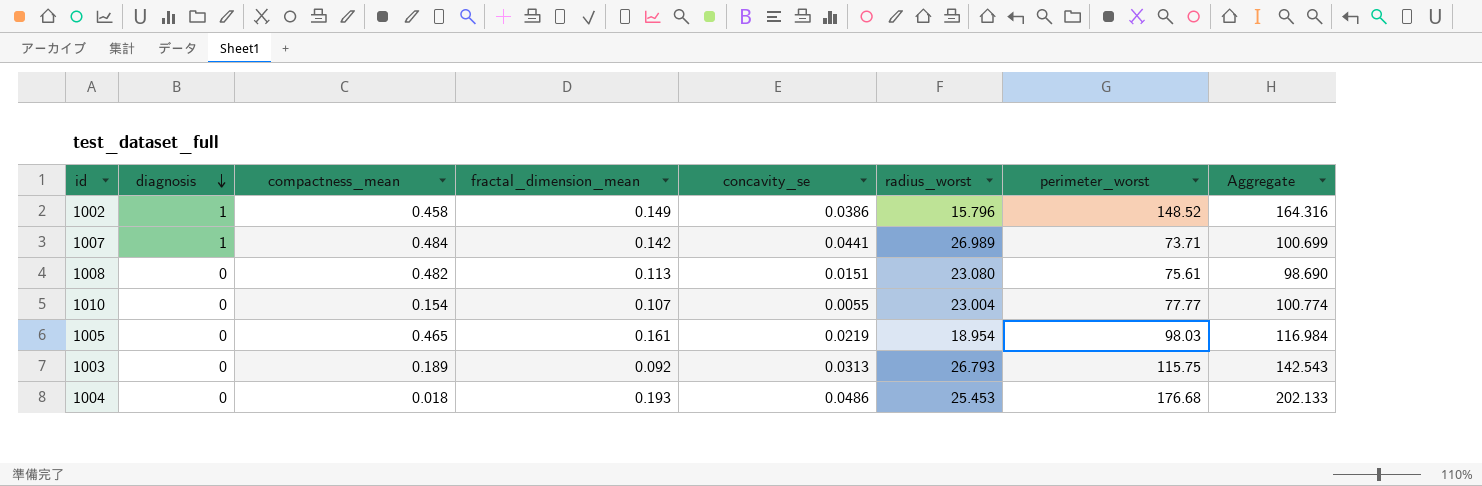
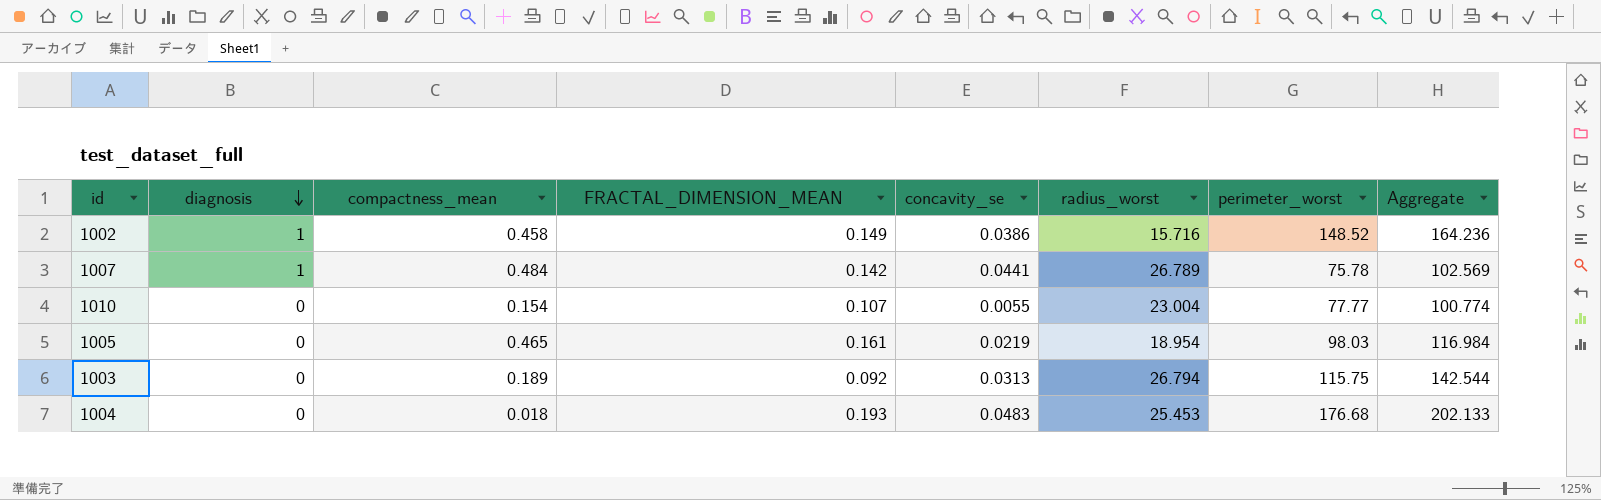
column name: fractal_dimension_mean -> FRACTAL_DIMENSION_MEAN
row 1008: 0 | 0.482 | 0.113 | 0.0151 | 23.080 | 75.61 | 98.690 -> none
1002 | radius_worst: 15.796 -> 15.716
1002 | Aggregate: 164.316 -> 164.236
1007 | radius_worst: 26.989 -> 26.789
1007 | perimeter_worst: 73.71 -> 75.78
1007 | Aggregate: 100.699 -> 102.569
1003 | radius_worst: 26.793 -> 26.794
1003 | Aggregate: 142.543 -> 142.544
1004 | concavity_se: 0.0486 -> 0.0483

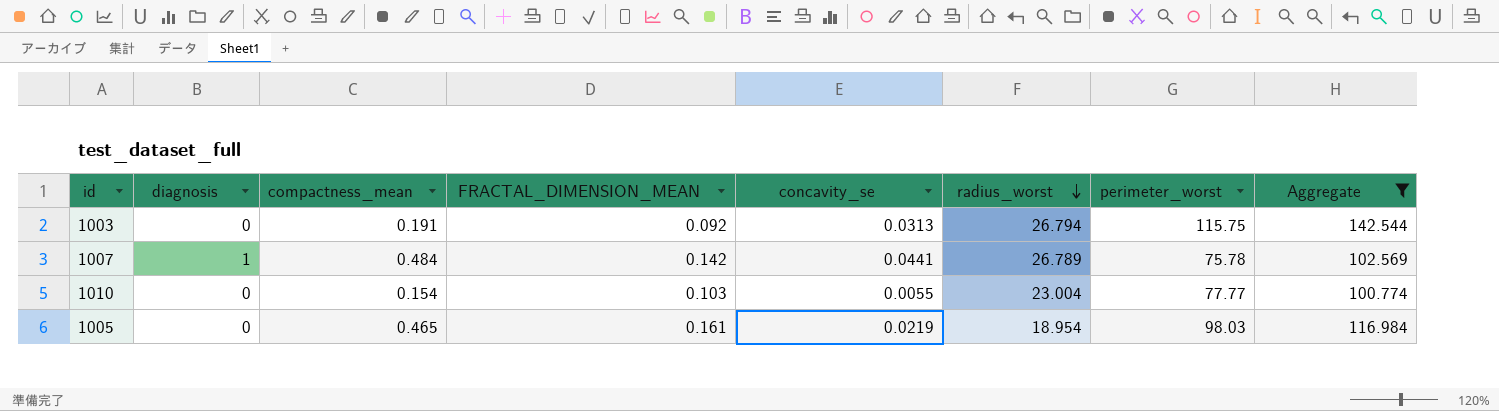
filter: none -> Aggregate <= 142.544
row order: diagnosis descending -> radius_worst descending
1003 | compactness_mean: 0.189 -> 0.191
1010 | FRACTAL_DIMENSION_MEAN: 0.107 -> 0.103

